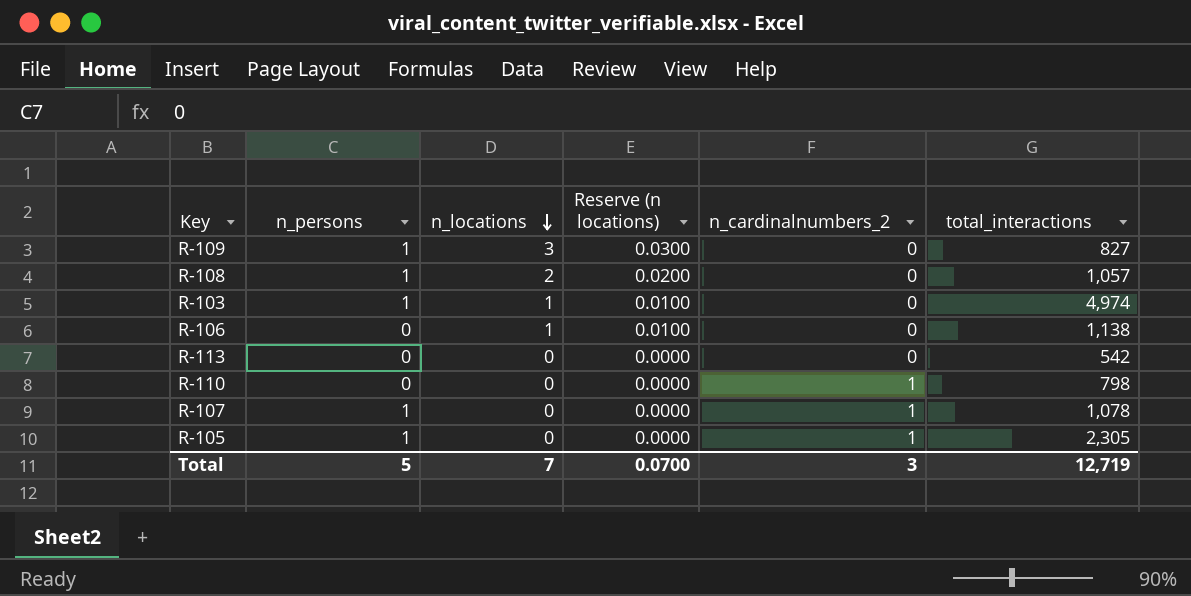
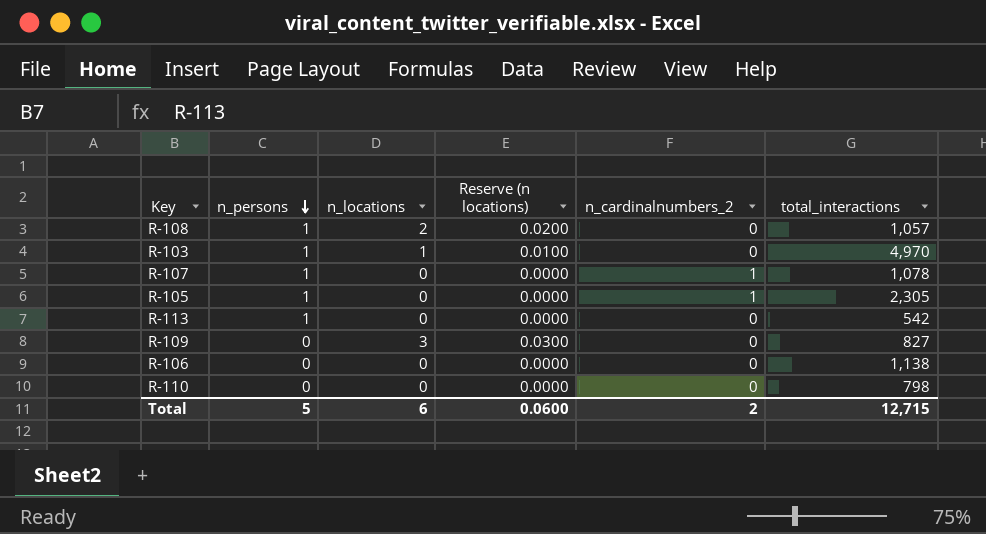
row order: n_locations descending -> n_persons descending
R-103 | total_interactions: 4,974 -> 4,970
R-113 | n_persons: 0 -> 1
R-109 | n_persons: 1 -> 0
R-106 | n_locations: 1 -> 0
R-106 | Reserve (n locations): 0.0100 -> 0.0000
R-110 | n_cardinalnumbers_2: 1 -> 0
Total | n_locations: 7 -> 6
Total | Reserve (n locations): 0.0700 -> 0.0600
Total | n_cardinalnumbers_2: 3 -> 2
Total | total_interactions: 12,719 -> 12,715

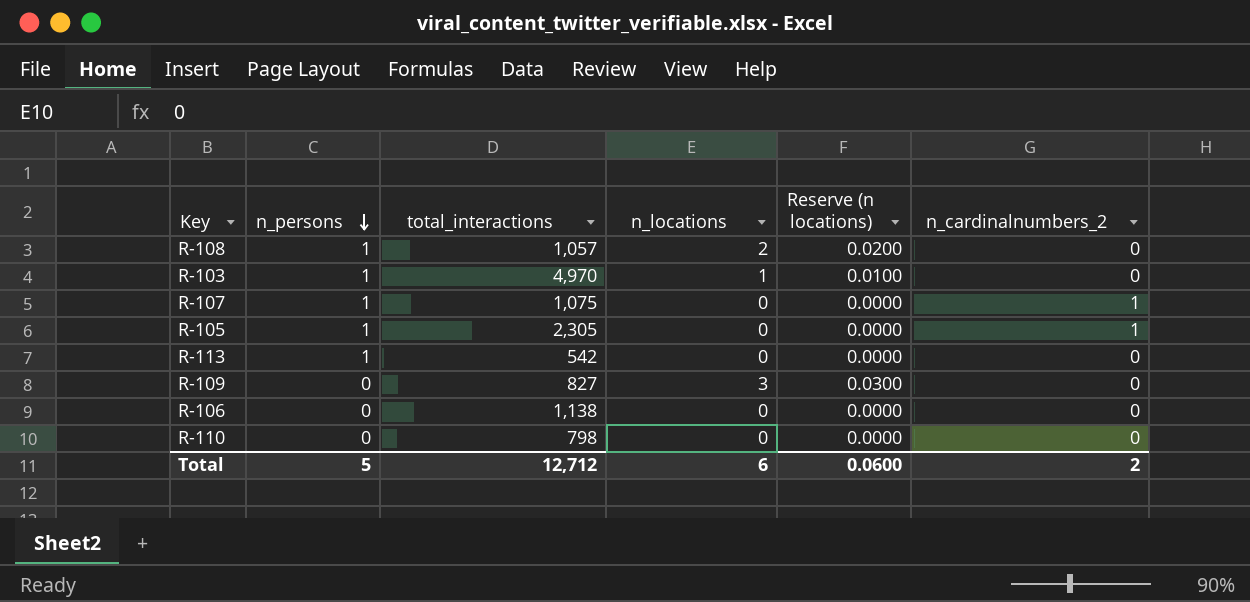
column total_interactions | position: 6 -> 3
R-107 | total_interactions: 1,078 -> 1,075
Total | total_interactions: 12,715 -> 12,712

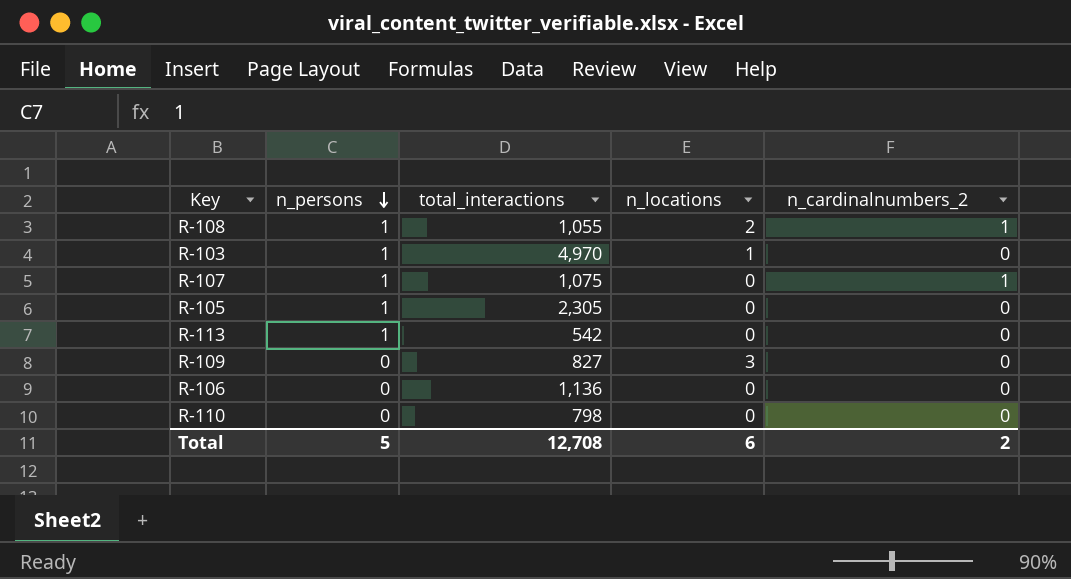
column Reserve (n locations) | formula: [n_locations] * 0.01 -> none
R-108 | total_interactions: 1,057 -> 1,055
R-108 | n_cardinalnumbers_2: 0 -> 1
R-105 | n_cardinalnumbers_2: 1 -> 0
R-106 | total_interactions: 1,138 -> 1,136
Total | total_interactions: 12,712 -> 12,708

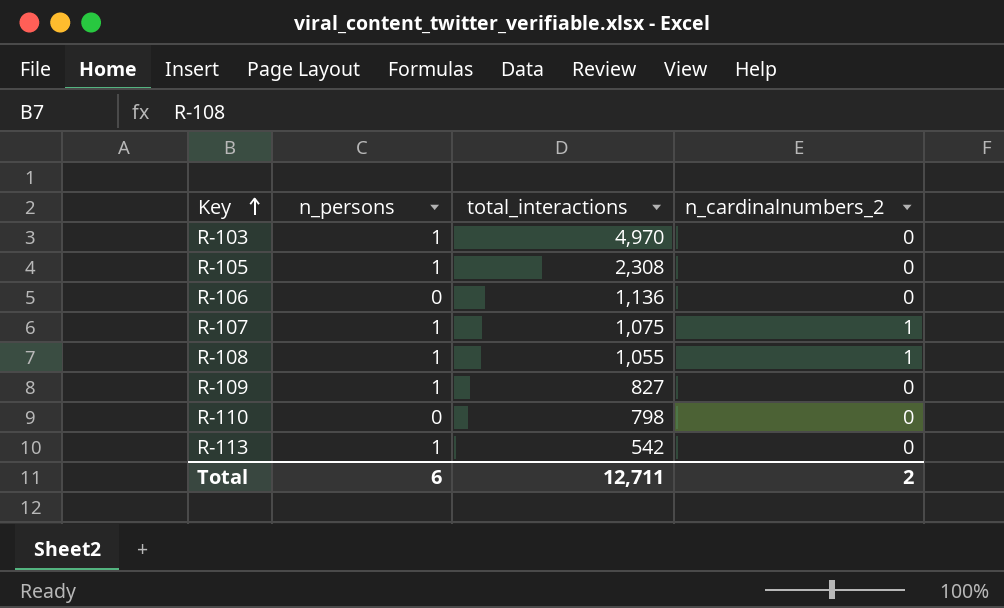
row order: n_persons descending -> Key ascending
column n_locations | position: 4 -> none
R-105 | total_interactions: 2,305 -> 2,308
R-109 | n_persons: 0 -> 1
Total | n_persons: 5 -> 6
Total | total_interactions: 12,708 -> 12,711

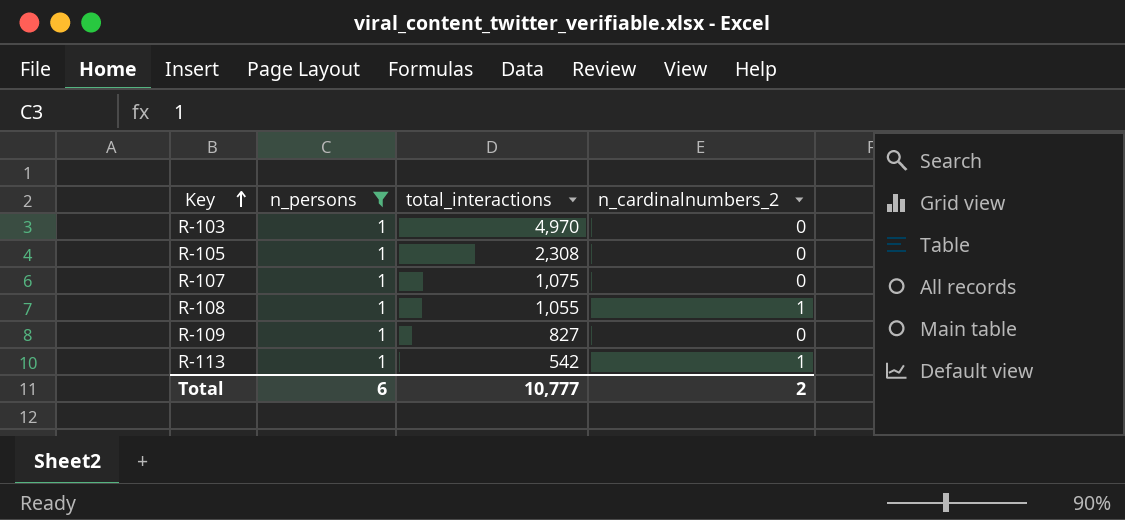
filter: none -> n_persons = 1
R-107 | n_cardinalnumbers_2: 1 -> 0
R-113 | n_cardinalnumbers_2: 0 -> 1
Total | total_interactions: 12,711 -> 10,777

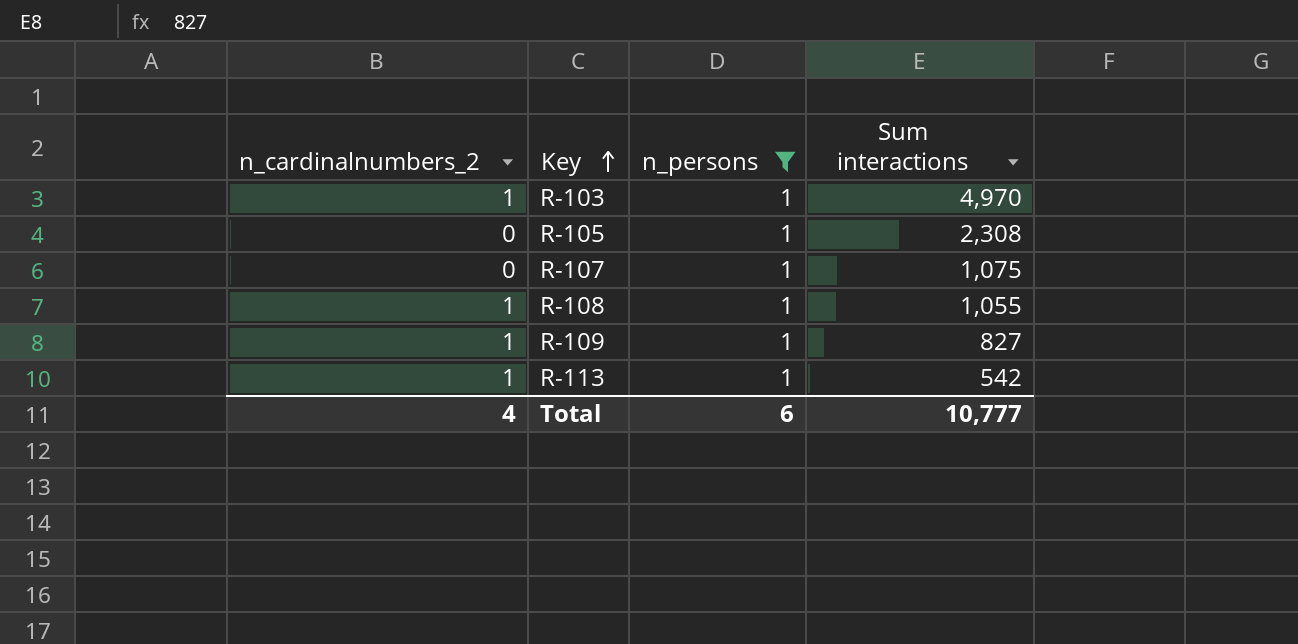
column n_cardinalnumbers_2 | position: 4 -> 1
column name: total_interactions -> Sum interactions
R-103 | n_cardinalnumbers_2: 0 -> 1
R-109 | n_cardinalnumbers_2: 0 -> 1
Total | n_cardinalnumbers_2: 2 -> 4

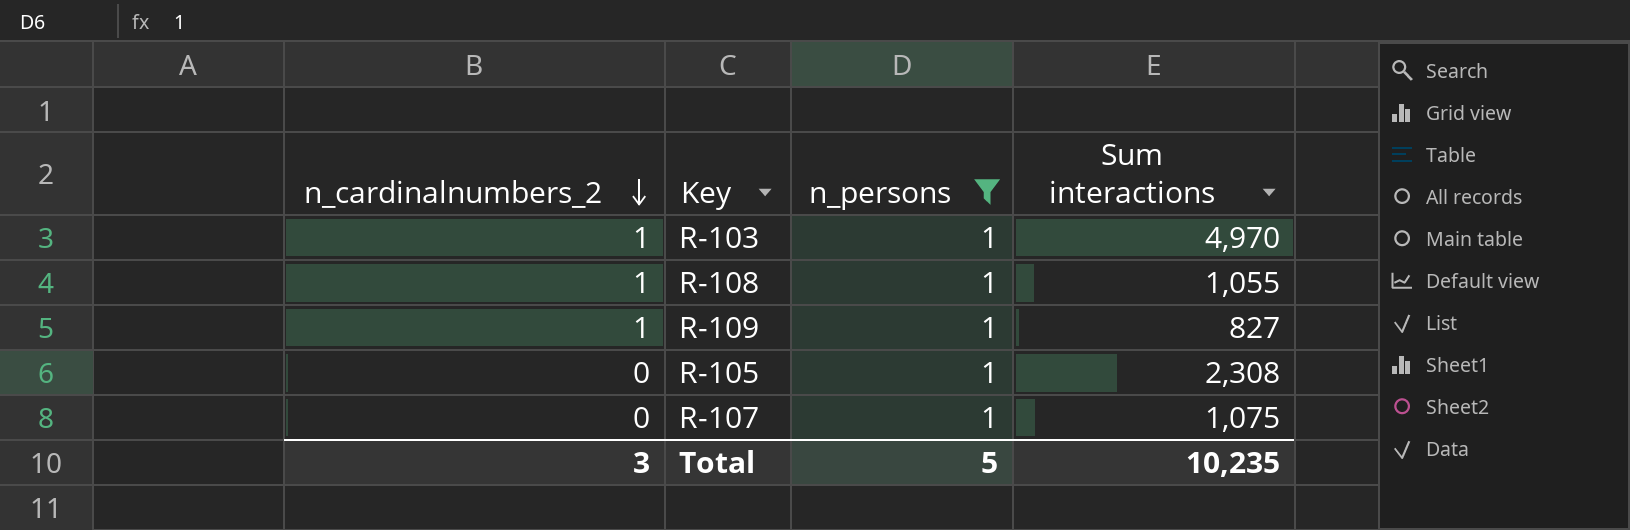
row order: Key ascending -> n_cardinalnumbers_2 descending
row R-113: 1 | 1 | 542 -> none
Total | n_cardinalnumbers_2: 4 -> 3
Total | n_persons: 6 -> 5
Total | Sum interactions: 10,777 -> 10,235

